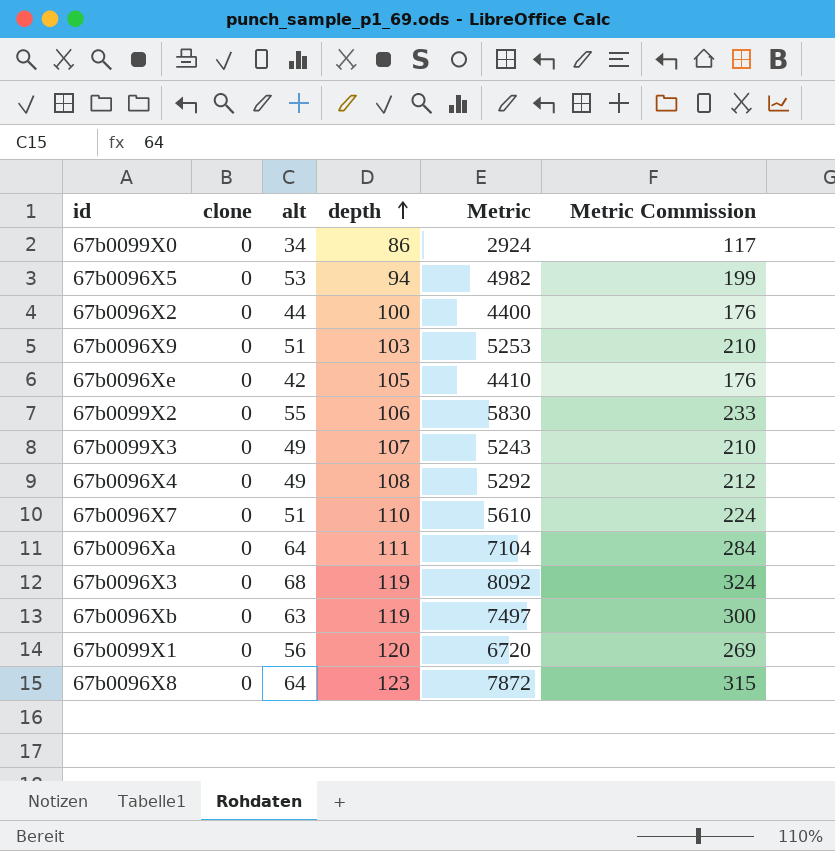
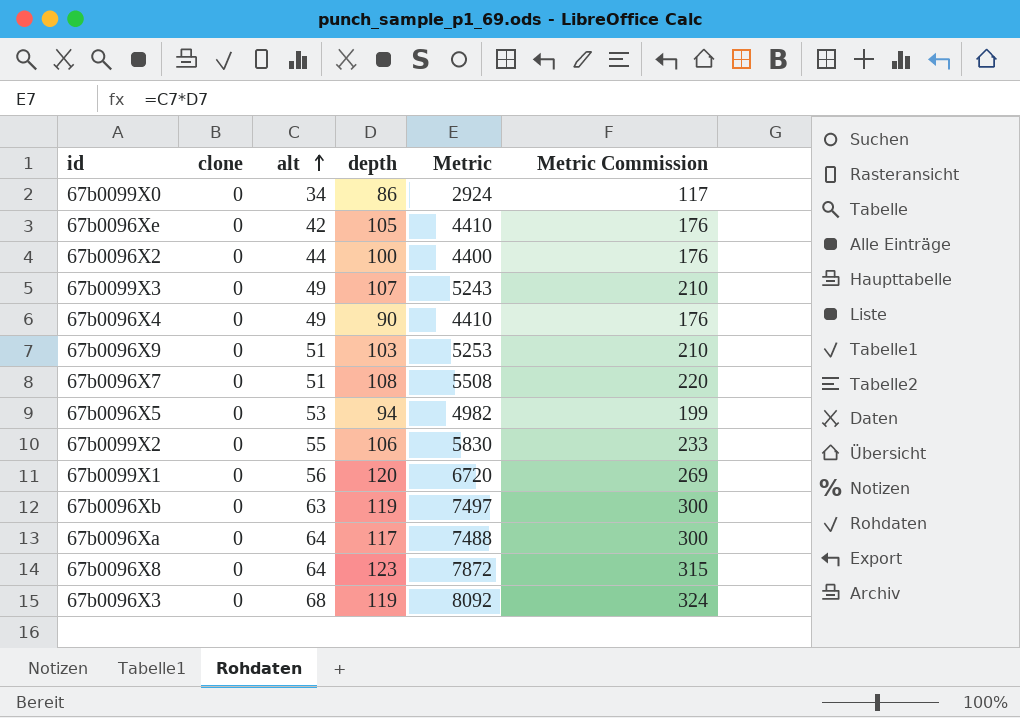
row order: depth ascending -> alt ascending
67b0096X4 | depth: 108 -> 90
67b0096X4 | Metric: 5292 -> 4410
67b0096X4 | Metric Commission: 212 -> 176
67b0096X7 | depth: 110 -> 108
67b0096X7 | Metric: 5610 -> 5508
67b0096X7 | Metric Commission: 224 -> 220
67b0096Xa | depth: 111 -> 117
67b0096Xa | Metric: 7104 -> 7488
67b0096Xa | Metric Commission: 284 -> 300

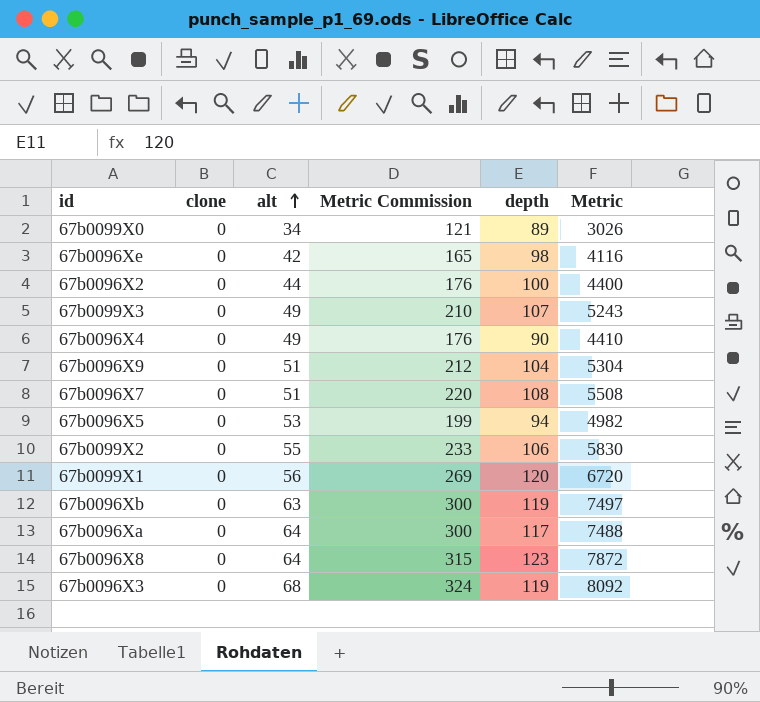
column Metric Commission | position: 6 -> 4
67b0099X0 | Metric Commission: 117 -> 121
67b0099X0 | depth: 86 -> 89
67b0099X0 | Metric: 2924 -> 3026
67b0096Xe | Metric Commission: 176 -> 165
67b0096Xe | depth: 105 -> 98
67b0096Xe | Metric: 4410 -> 4116
67b0096X9 | Metric Commission: 210 -> 212
67b0096X9 | depth: 103 -> 104
67b0096X9 | Metric: 5253 -> 5304

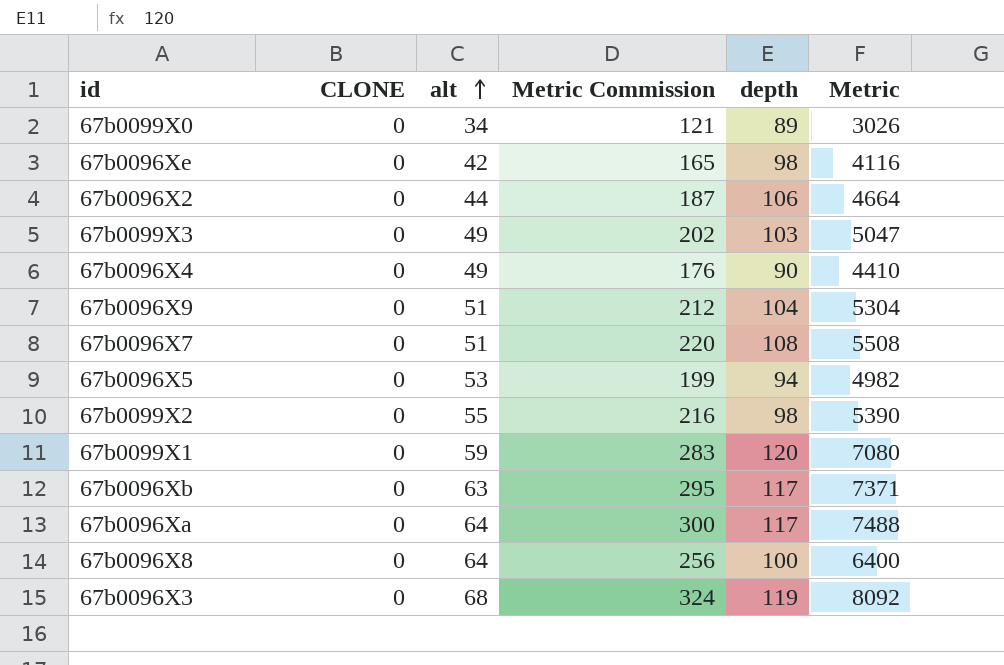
column name: clone -> CLONE
67b0096X2 | Metric Commission: 176 -> 187
67b0096X2 | depth: 100 -> 106
67b0096X2 | Metric: 4400 -> 4664
67b0099X3 | Metric Commission: 210 -> 202
67b0099X3 | depth: 107 -> 103
67b0099X3 | Metric: 5243 -> 5047
67b0099X2 | Metric Commission: 233 -> 216
67b0099X2 | depth: 106 -> 98
67b0099X2 | Metric: 5830 -> 5390
67b0099X1 | alt: 56 -> 59
67b0099X1 | Metric Commission: 269 -> 283
67b0099X1 | Metric: 6720 -> 7080
67b0096Xb | Metric Commission: 300 -> 295
67b0096Xb | depth: 119 -> 117
67b0096Xb | Metric: 7497 -> 7371
67b0096X8 | Metric Commission: 315 -> 256
67b0096X8 | depth: 123 -> 100
67b0096X8 | Metric: 7872 -> 6400

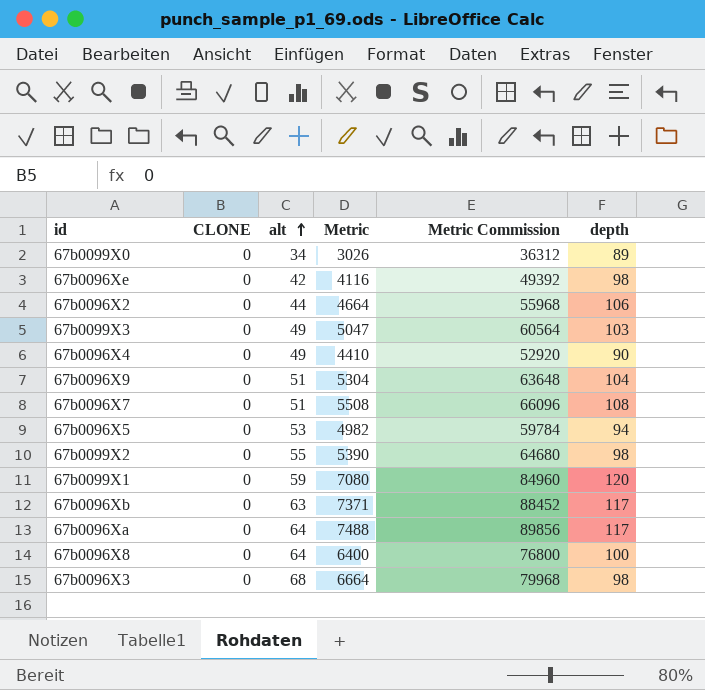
column Metric | position: 6 -> 4
column Metric Commission | formula: [Metric] * 0.04 -> [Metric] * 12
67b0096X3 | Metric: 8092 -> 6664
67b0096X3 | depth: 119 -> 98

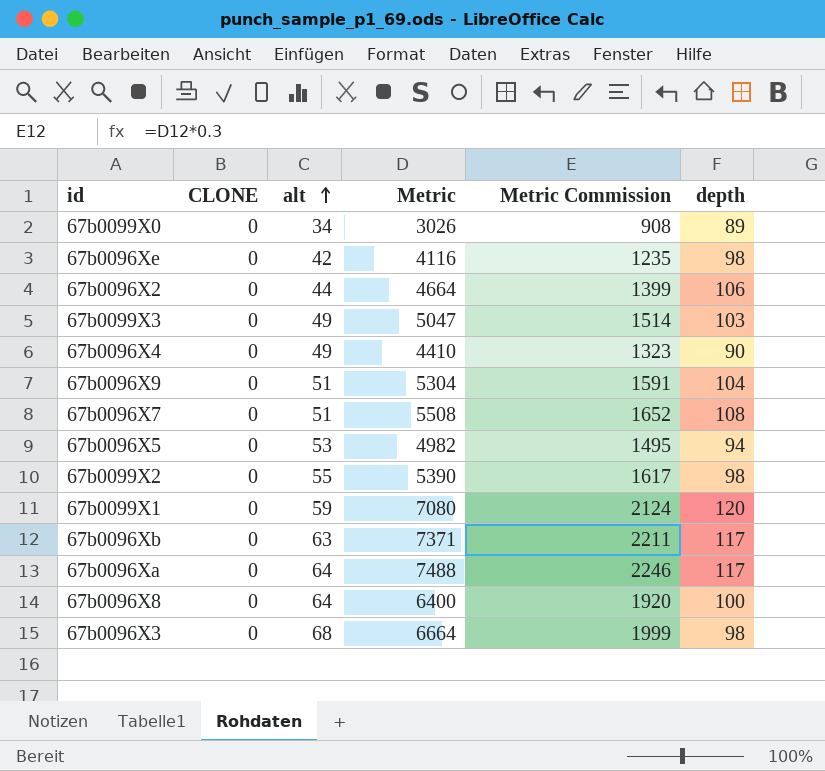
column Metric Commission | formula: [Metric] * 12 -> [Metric] * 0.3

